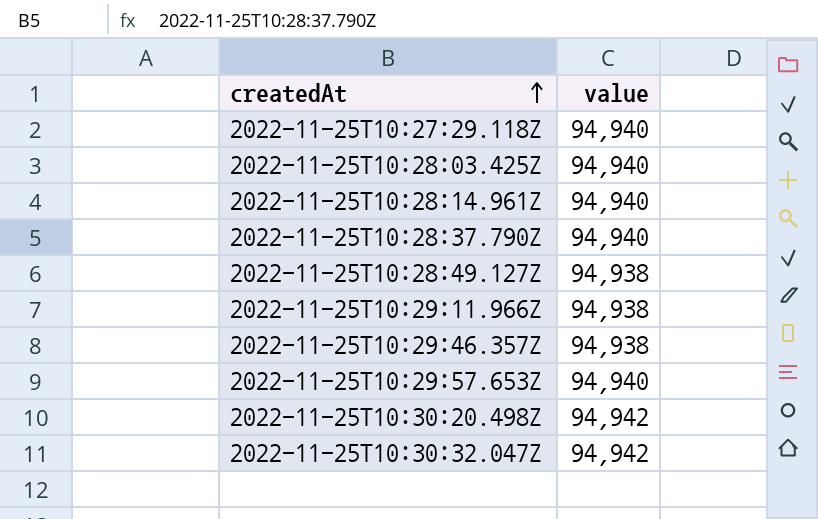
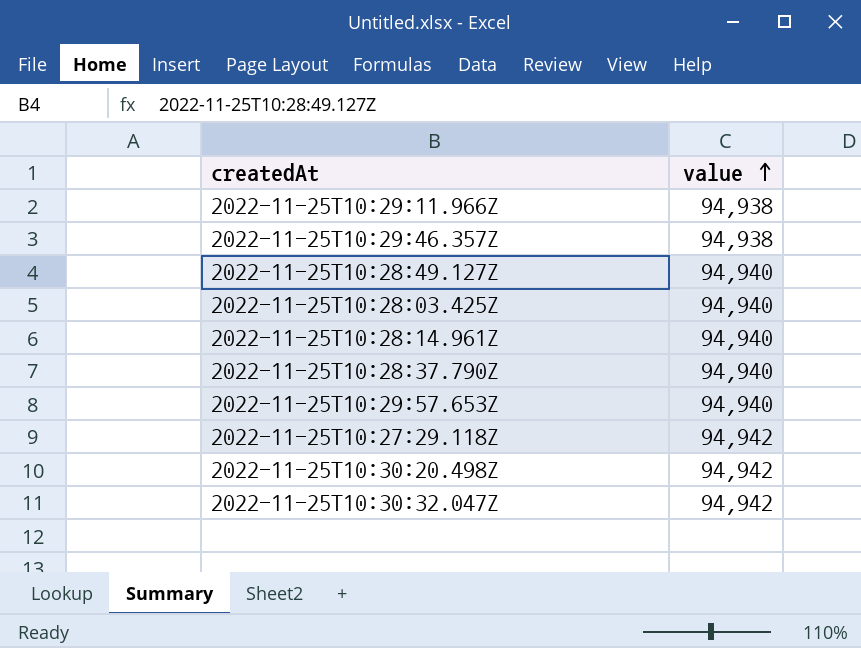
row order: createdAt ascending -> value ascending
2022-11-25T10:28:49.127Z | value: 94,938 -> 94,940
2022-11-25T10:27:29.118Z | value: 94,940 -> 94,942

